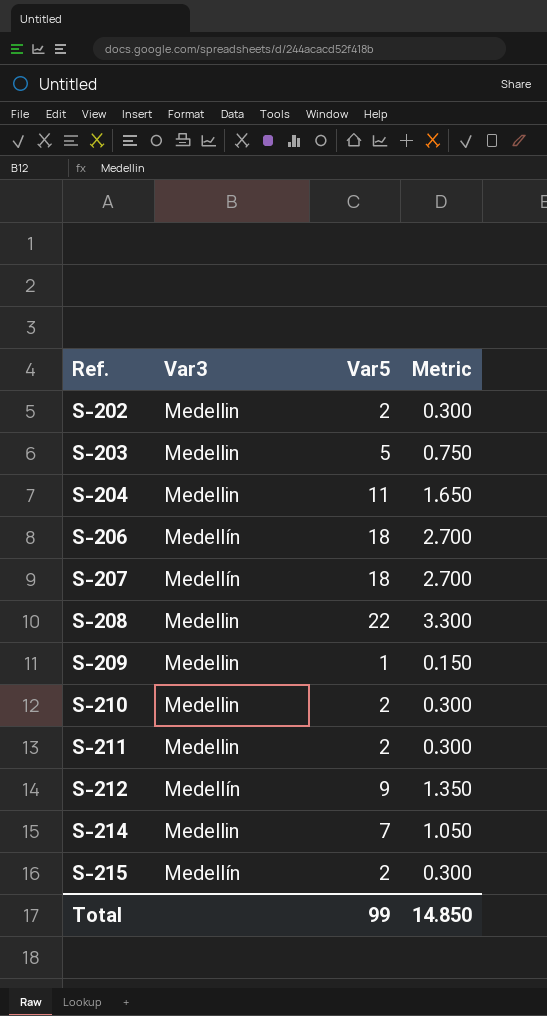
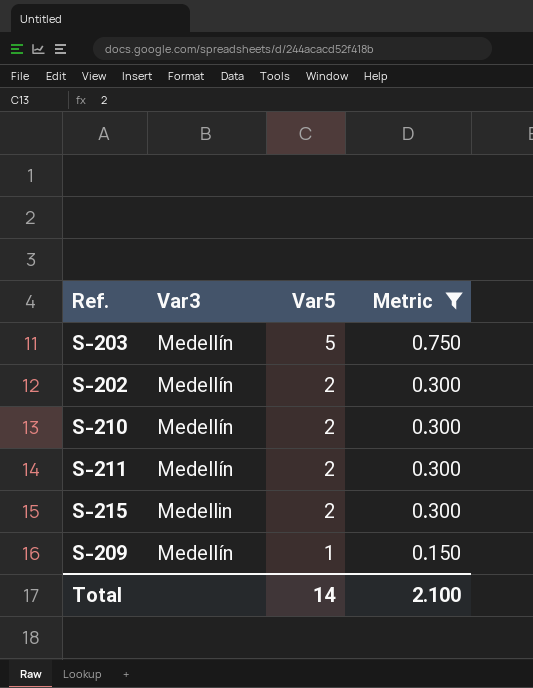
filter: none -> Metric <= 0.750
row order: Ref. ascending -> Var5 descending
S-203 | Var3: Medellin -> Medellín
S-202 | Var3: Medellin -> Medellín
S-210 | Var3: Medellin -> Medellín
S-211 | Var3: Medellin -> Medellín
S-215 | Var3: Medellín -> Medellin
S-209 | Var3: Medellin -> Medellín
Total | Var5: 99 -> 14
Total | Metric: 14.850 -> 2.100

